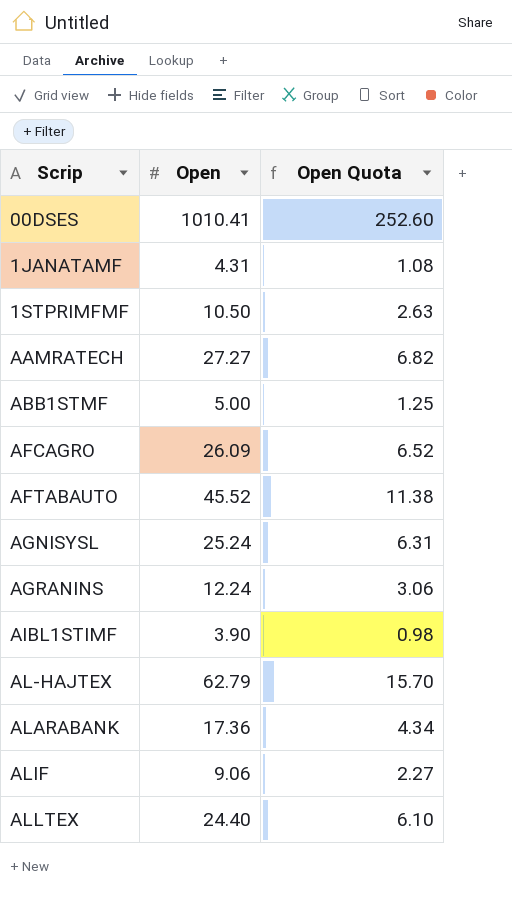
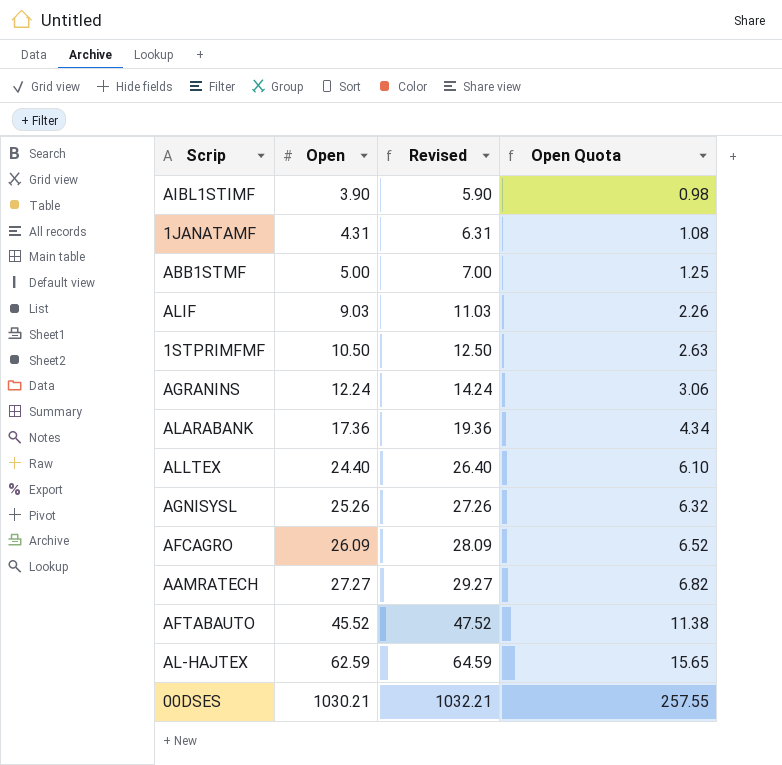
row order: Scrip ascending -> Open ascending
column Revised | formula: none -> [Open] + 2
ALIF | Open: 9.06 -> 9.03
ALIF | Open Quota: 2.27 -> 2.26
AGNISYSL | Open: 25.24 -> 25.26
AGNISYSL | Open Quota: 6.31 -> 6.32
AL-HAJTEX | Open: 62.79 -> 62.59
AL-HAJTEX | Open Quota: 15.70 -> 15.65
00DSES | Open: 1010.41 -> 1030.21
00DSES | Open Quota: 252.60 -> 257.55

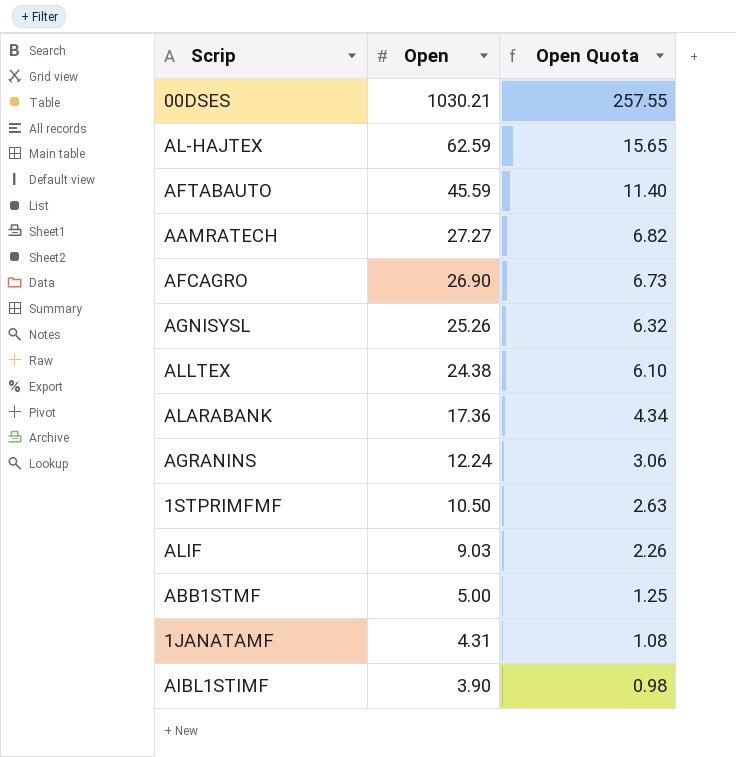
row order: Open ascending -> Open descending
column Revised | formula: [Open] + 2 -> none
AFTABAUTO | Open: 45.52 -> 45.59
AFTABAUTO | Open Quota: 11.38 -> 11.40
AFCAGRO | Open: 26.09 -> 26.90
AFCAGRO | Open Quota: 6.52 -> 6.73
ALLTEX | Open: 24.40 -> 24.38

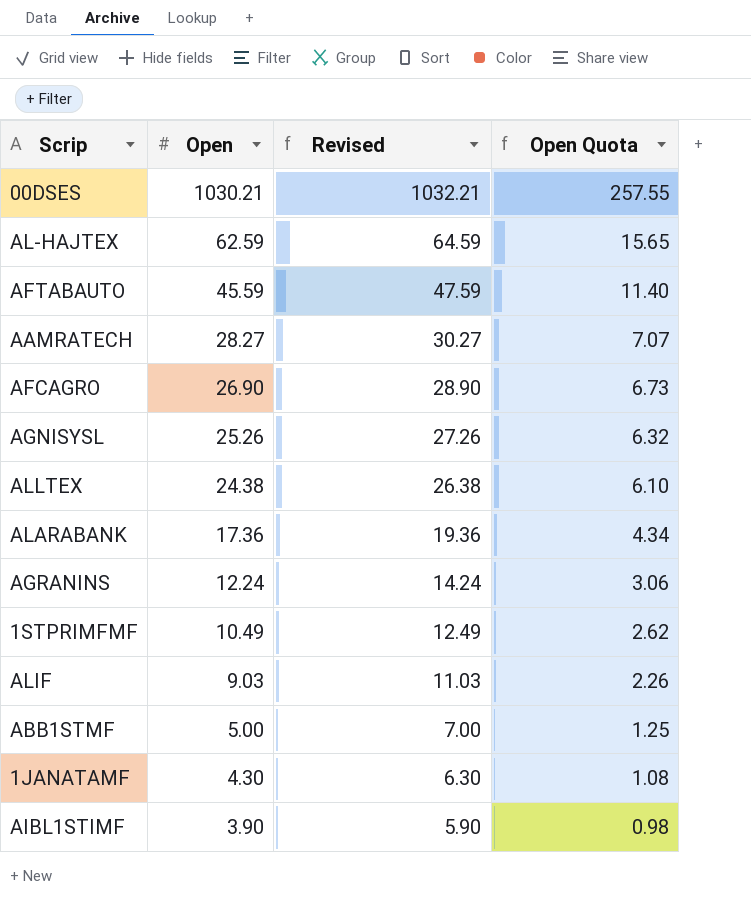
column Revised | formula: none -> [Open] + 2
AAMRATECH | Open: 27.27 -> 28.27
AAMRATECH | Open Quota: 6.82 -> 7.07
1STPRIMFMF | Open: 10.50 -> 10.49
1STPRIMFMF | Open Quota: 2.63 -> 2.62
1JANATAMF | Open: 4.31 -> 4.30

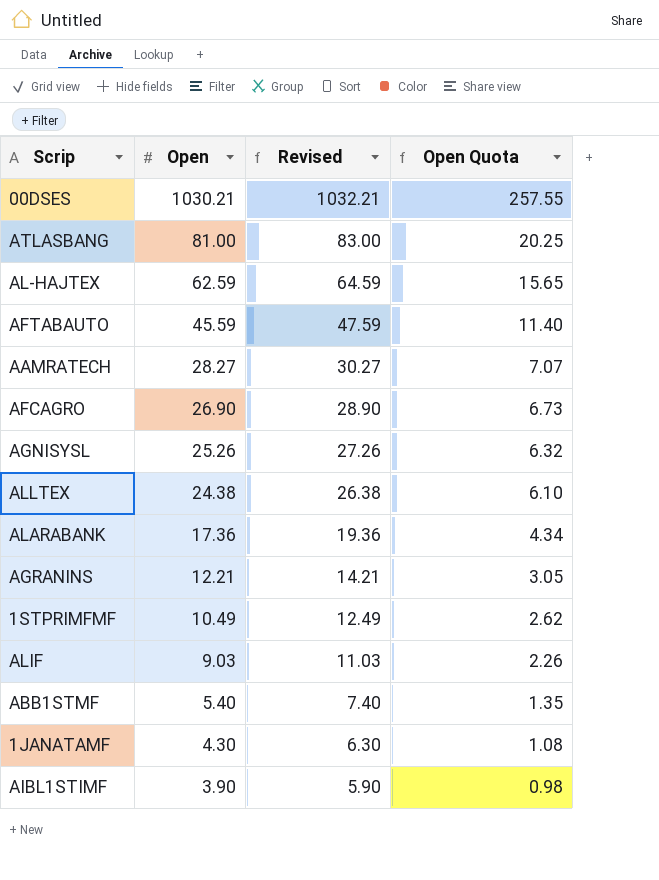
row ATLASBANG: none -> 81.00 | 83.00 | 20.25
AGRANINS | Open: 12.24 -> 12.21
AGRANINS | Revised: 14.24 -> 14.21
AGRANINS | Open Quota: 3.06 -> 3.05
ABB1STMF | Open: 5.00 -> 5.40
ABB1STMF | Revised: 7.00 -> 7.40
ABB1STMF | Open Quota: 1.25 -> 1.35

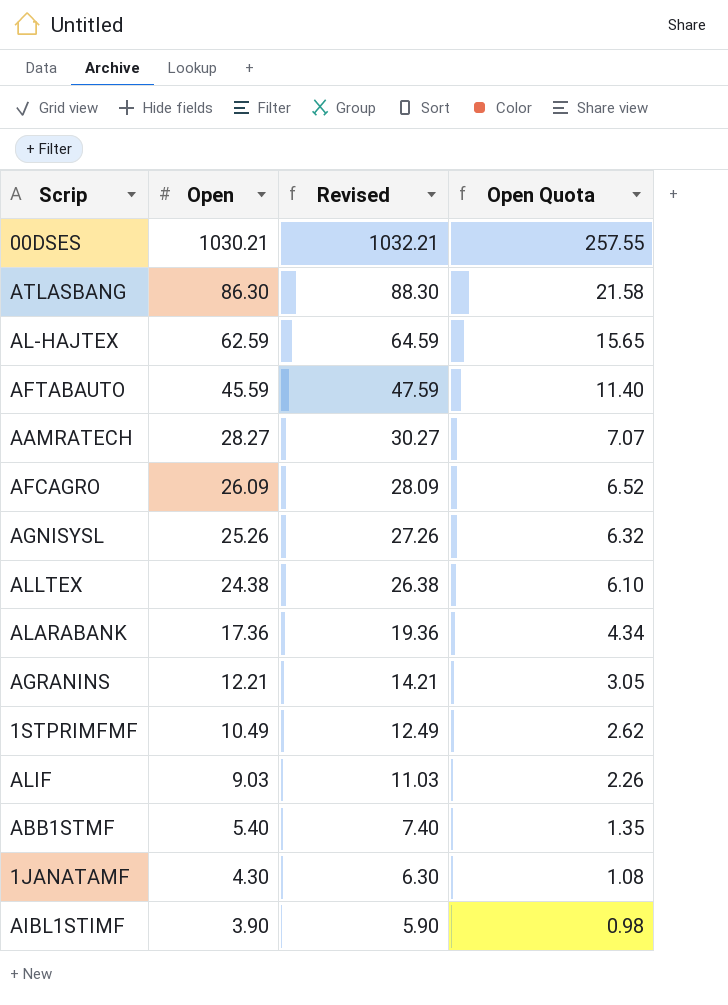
ATLASBANG | Open: 81.00 -> 86.30
ATLASBANG | Revised: 83.00 -> 88.30
ATLASBANG | Open Quota: 20.25 -> 21.58
AFCAGRO | Open: 26.90 -> 26.09
AFCAGRO | Revised: 28.90 -> 28.09
AFCAGRO | Open Quota: 6.73 -> 6.52

